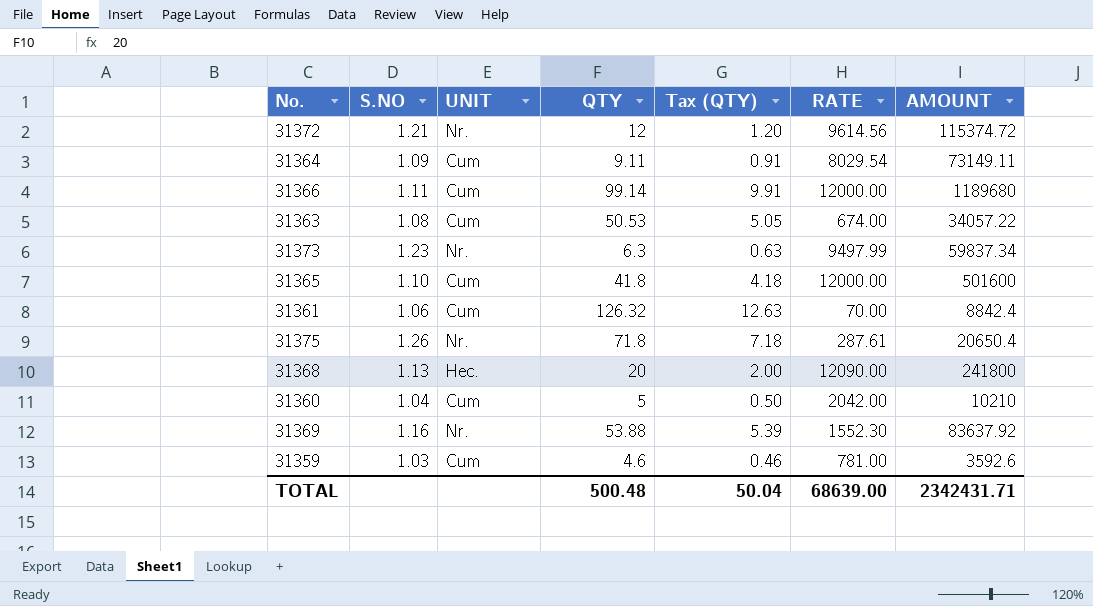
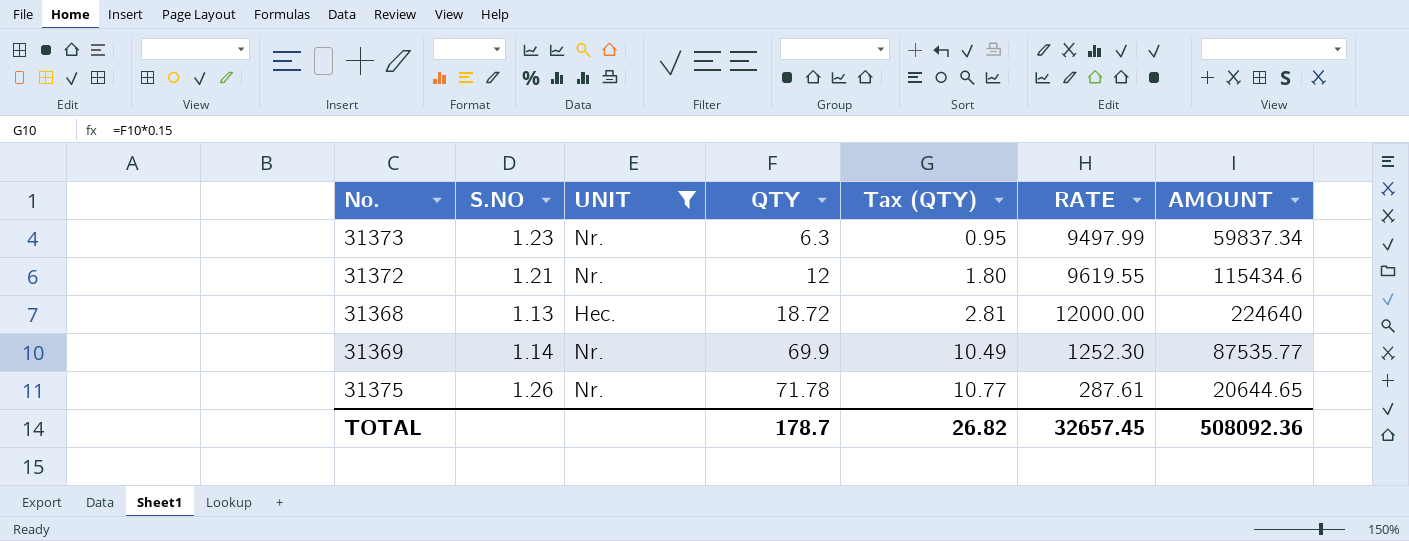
filter: none -> UNIT != Cum
row order: none -> QTY ascending
column Tax (QTY) | formula: [QTY] * 0.1 -> [QTY] * 0.15
31372 | RATE: 9614.56 -> 9619.55
31372 | AMOUNT: 115374.72 -> 115434.6
31368 | QTY: 20 -> 18.72
31368 | RATE: 12090.00 -> 12000.00
31368 | AMOUNT: 241800 -> 224640
31369 | S.NO: 1.16 -> 1.14
31369 | QTY: 53.88 -> 69.9
31369 | RATE: 1552.30 -> 1252.30
31369 | AMOUNT: 83637.92 -> 87535.77
31375 | QTY: 71.8 -> 71.78
31375 | AMOUNT: 20650.4 -> 20644.65
TOTAL | QTY: 500.48 -> 178.7
TOTAL | Tax (QTY): 50.04 -> 26.82
TOTAL | RATE: 68639.00 -> 32657.45
TOTAL | AMOUNT: 2342431.71 -> 508092.36

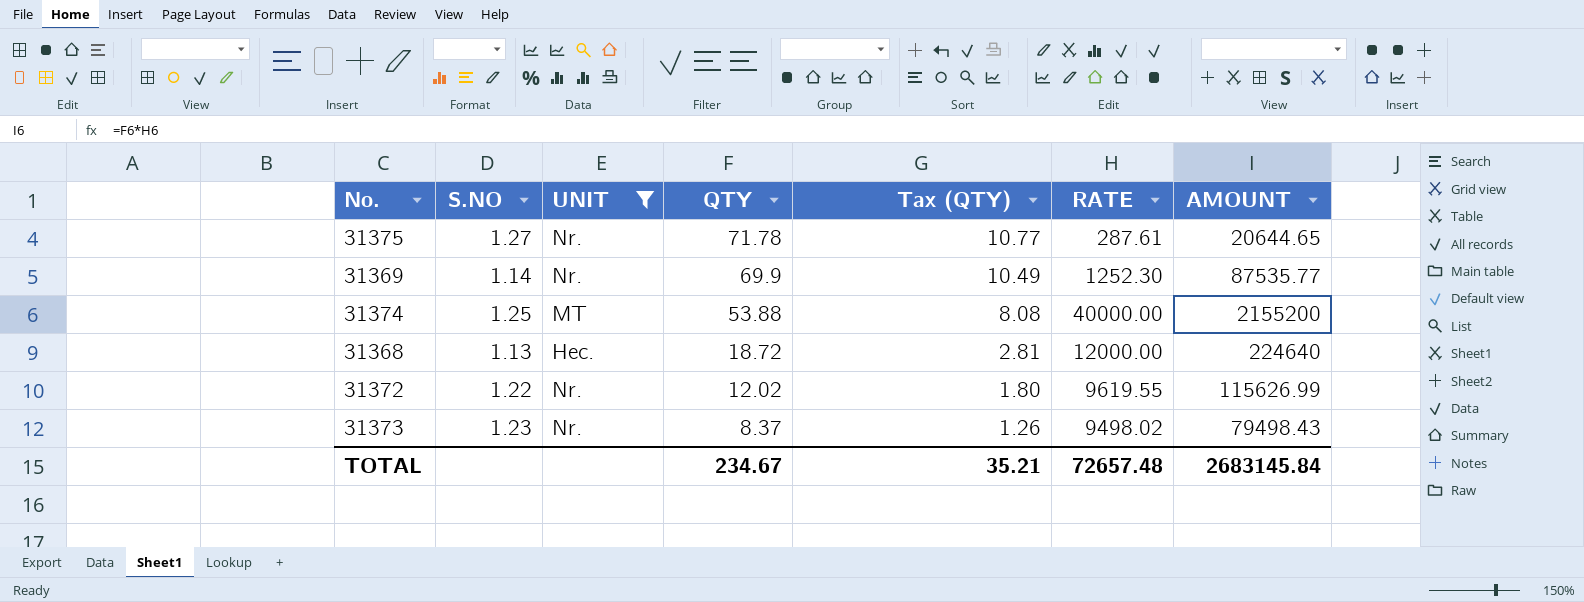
row order: QTY ascending -> QTY descending
31375 | S.NO: 1.26 -> 1.27
row 31374: none -> 1.25 | MT | 53.88 | 8.08 | 40000.00 | 2155200
31372 | S.NO: 1.21 -> 1.22
31372 | QTY: 12 -> 12.02
31372 | AMOUNT: 115434.6 -> 115626.99
31373 | QTY: 6.3 -> 8.37
31373 | Tax (QTY): 0.95 -> 1.26
31373 | RATE: 9497.99 -> 9498.02
31373 | AMOUNT: 59837.34 -> 79498.43
TOTAL | QTY: 178.7 -> 234.67
TOTAL | Tax (QTY): 26.82 -> 35.21
TOTAL | RATE: 32657.45 -> 72657.48
TOTAL | AMOUNT: 508092.36 -> 2683145.84

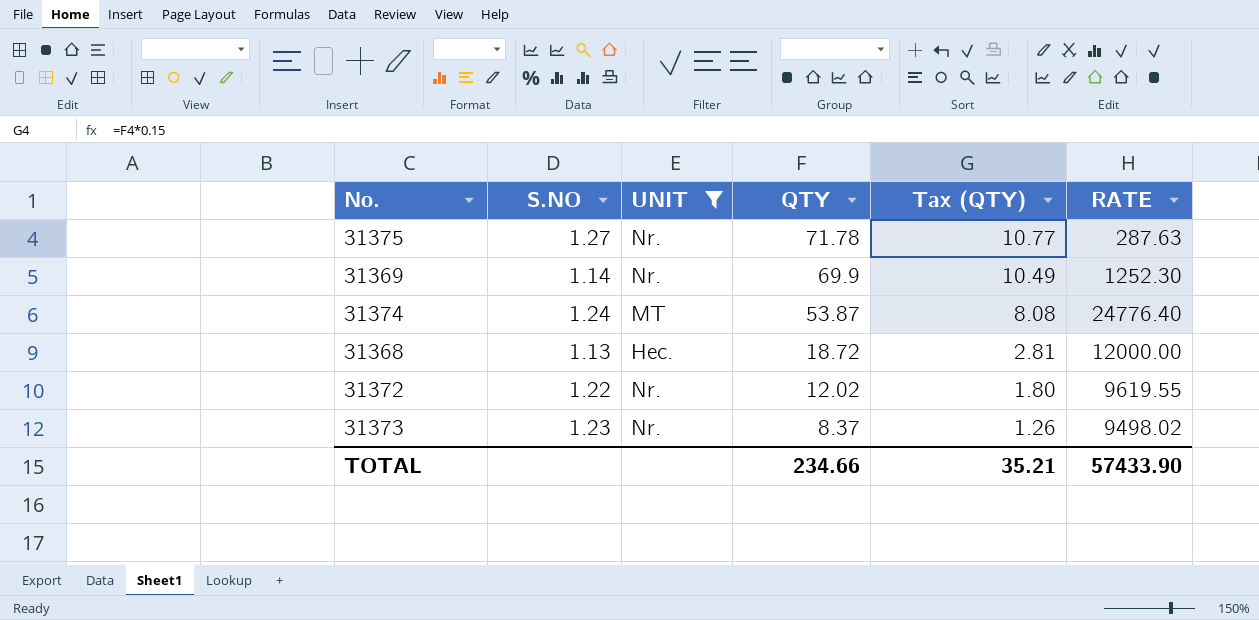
column AMOUNT | formula: [QTY] * [RATE] -> none
31375 | RATE: 287.61 -> 287.63
31374 | S.NO: 1.25 -> 1.24
31374 | QTY: 53.88 -> 53.87
31374 | RATE: 40000.00 -> 24776.40
TOTAL | QTY: 234.67 -> 234.66
TOTAL | RATE: 72657.48 -> 57433.90

